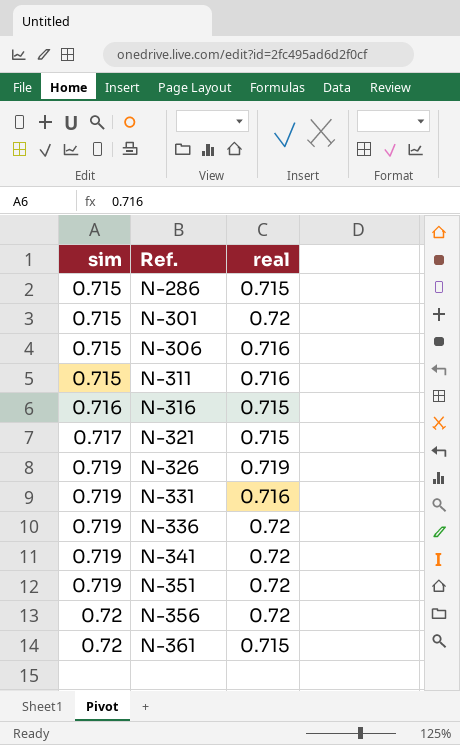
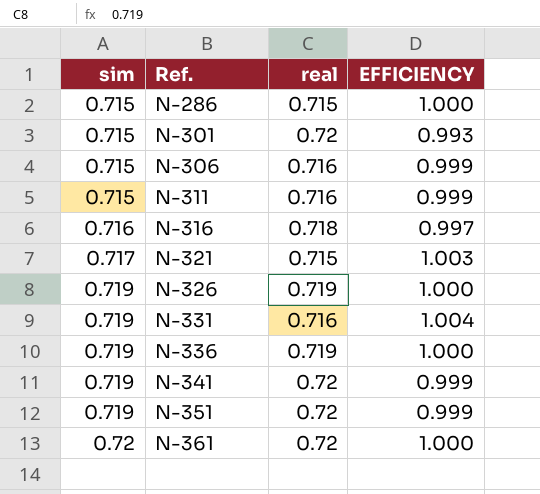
column EFFICIENCY | formula: none -> [sim] / [real]
row N-356: 0.72 | 0.72 -> none
N-316 | real: 0.715 -> 0.718
N-336 | real: 0.72 -> 0.719
N-361 | real: 0.715 -> 0.72

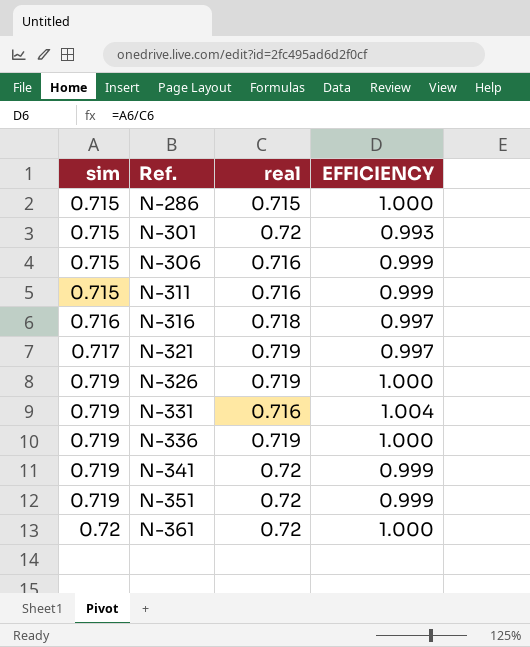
N-321 | real: 0.715 -> 0.719
N-321 | EFFICIENCY: 1.003 -> 0.997

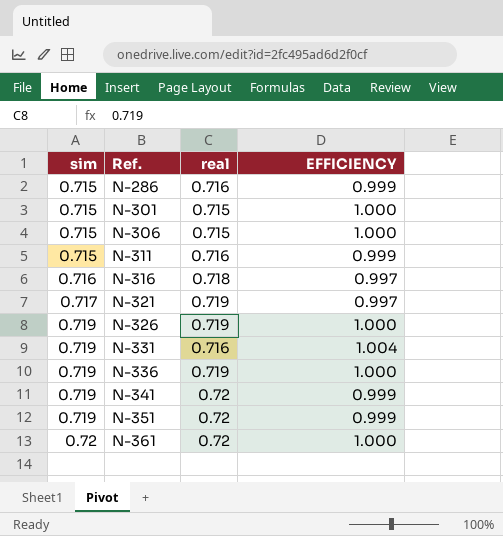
N-286 | real: 0.715 -> 0.716
N-286 | EFFICIENCY: 1.000 -> 0.999
N-301 | real: 0.72 -> 0.715
N-301 | EFFICIENCY: 0.993 -> 1.000
N-306 | real: 0.716 -> 0.715
N-306 | EFFICIENCY: 0.999 -> 1.000

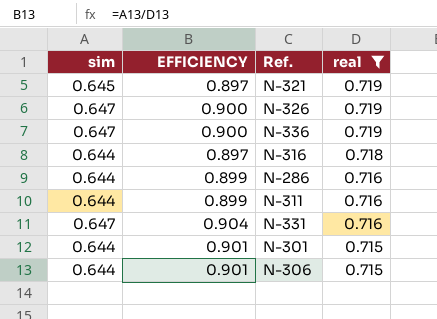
filter: none -> real != 0.72
row order: sim ascending -> real descending
column EFFICIENCY | position: 4 -> 2
N-321 | sim: 0.717 -> 0.645
N-321 | EFFICIENCY: 0.997 -> 0.897
N-326 | sim: 0.719 -> 0.647
N-326 | EFFICIENCY: 1.000 -> 0.900
N-336 | sim: 0.719 -> 0.647
N-336 | EFFICIENCY: 1.000 -> 0.900
N-316 | sim: 0.716 -> 0.644
N-316 | EFFICIENCY: 0.997 -> 0.897
N-286 | sim: 0.715 -> 0.644
N-286 | EFFICIENCY: 0.999 -> 0.899
N-311 | sim: 0.715 -> 0.644
N-311 | EFFICIENCY: 0.999 -> 0.899
N-331 | sim: 0.719 -> 0.647
N-331 | EFFICIENCY: 1.004 -> 0.904
N-301 | sim: 0.715 -> 0.644
N-301 | EFFICIENCY: 1.000 -> 0.901
N-306 | sim: 0.715 -> 0.644
N-306 | EFFICIENCY: 1.000 -> 0.901

